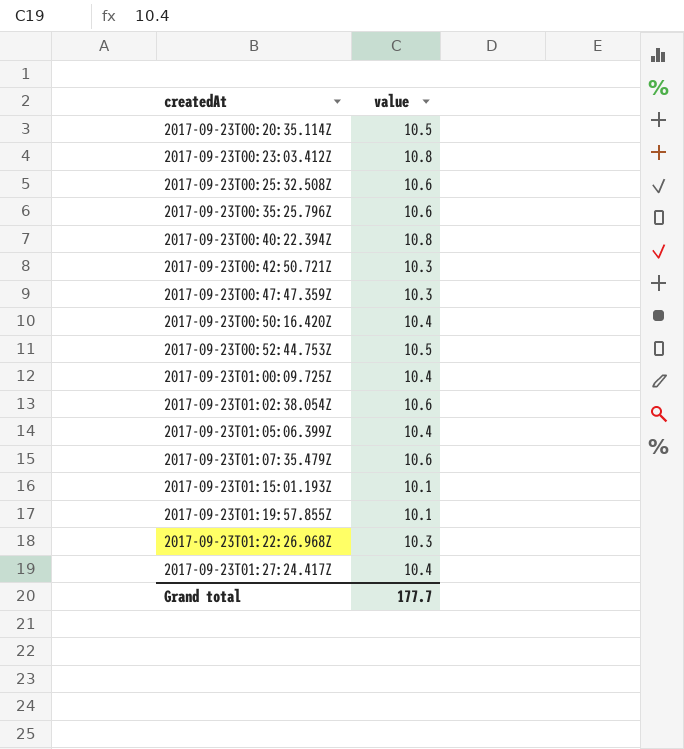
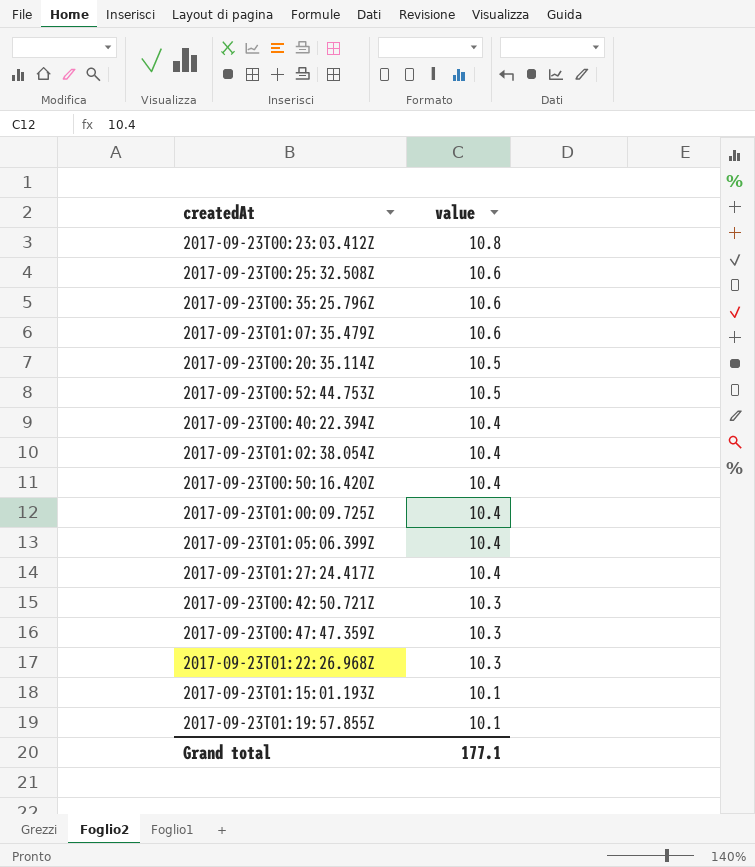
row order: createdAt ascending -> value descending
2017-09-23T00:40:22.394Z | value: 10.8 -> 10.4
2017-09-23T01:02:38.054Z | value: 10.6 -> 10.4
Grand total | value: 177.7 -> 177.1

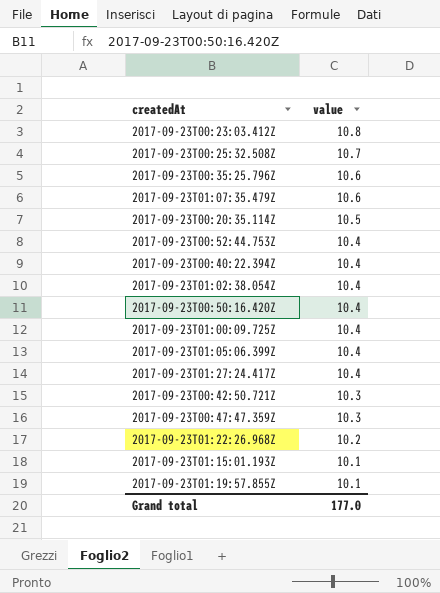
2017-09-23T00:25:32.508Z | value: 10.6 -> 10.7
2017-09-23T00:52:44.753Z | value: 10.5 -> 10.4
2017-09-23T01:22:26.968Z | value: 10.3 -> 10.2
Grand total | value: 177.1 -> 177.0

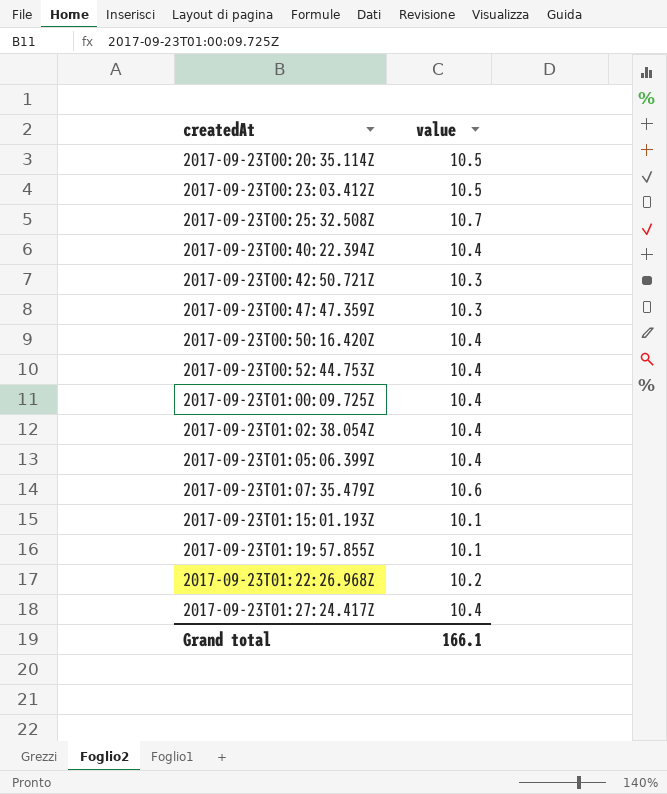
row order: value descending -> createdAt ascending
row 2017-09-23T00:35:25.796Z: 10.6 -> none
2017-09-23T00:23:03.412Z | value: 10.8 -> 10.5
Grand total | value: 177.0 -> 166.1

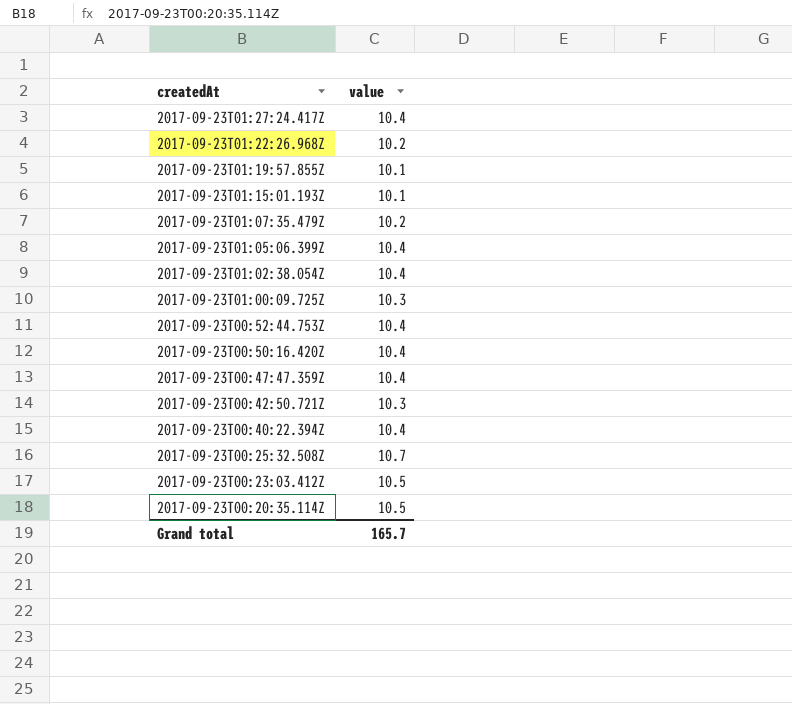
row order: createdAt ascending -> createdAt descending
2017-09-23T01:07:35.479Z | value: 10.6 -> 10.2
2017-09-23T01:00:09.725Z | value: 10.4 -> 10.3
2017-09-23T00:47:47.359Z | value: 10.3 -> 10.4
Grand total | value: 166.1 -> 165.7

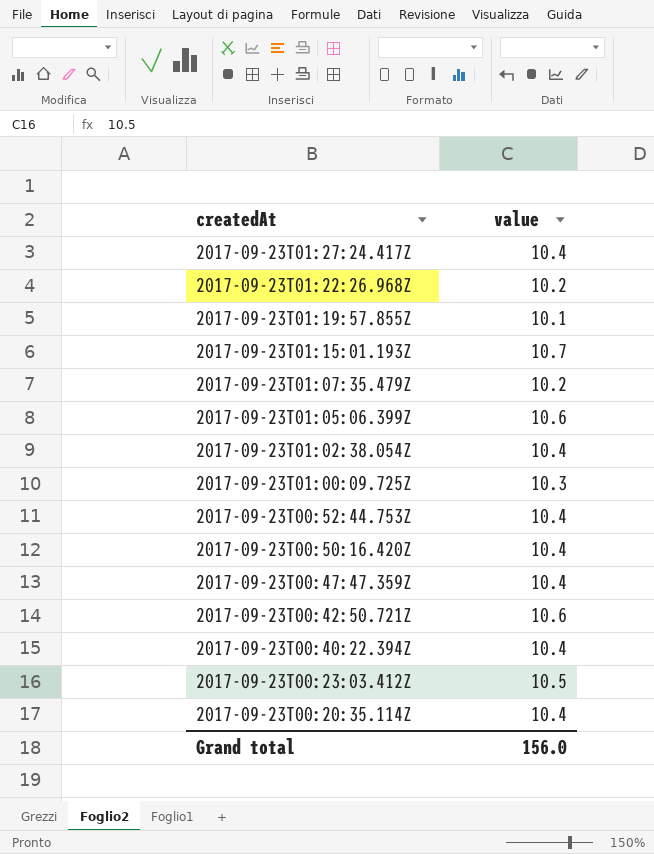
row 2017-09-23T00:25:32.508Z: 10.7 -> none
2017-09-23T01:15:01.193Z | value: 10.1 -> 10.7
2017-09-23T01:05:06.399Z | value: 10.4 -> 10.6
2017-09-23T00:42:50.721Z | value: 10.3 -> 10.6
2017-09-23T00:20:35.114Z | value: 10.5 -> 10.4
Grand total | value: 165.7 -> 156.0

